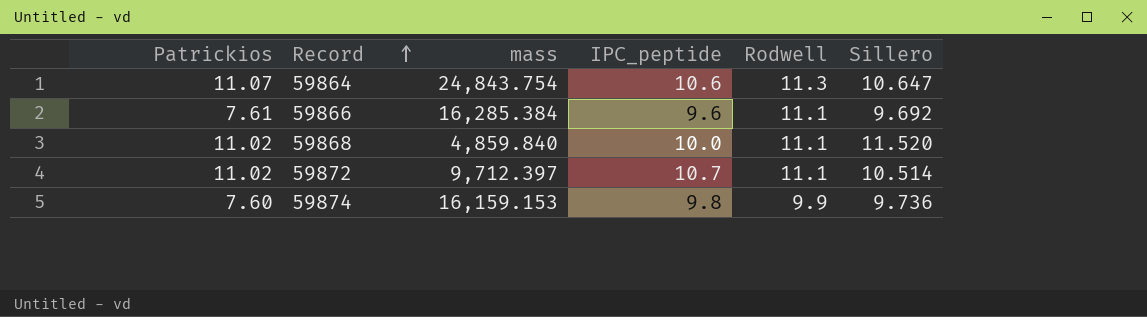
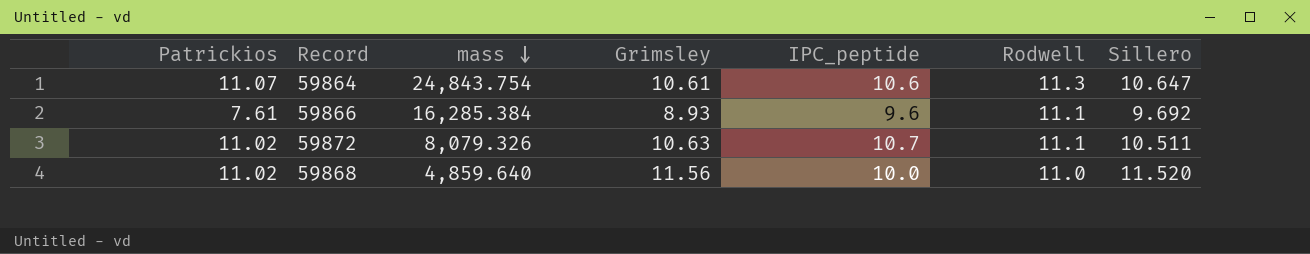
row order: Record ascending -> mass descending
column Grimsley | position: none -> 4
row 59874: 7.60 | 16,159.153 | 9.8 | 9.9 | 9.736 -> none
59872 | mass: 9,712.397 -> 8,079.326
59872 | Sillero: 10.514 -> 10.511
59868 | mass: 4,859.840 -> 4,859.640
59868 | Rodwell: 11.1 -> 11.0

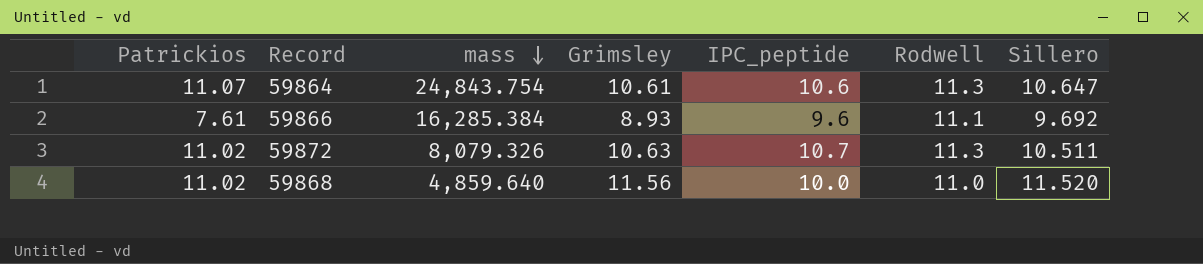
59872 | Rodwell: 11.1 -> 11.3

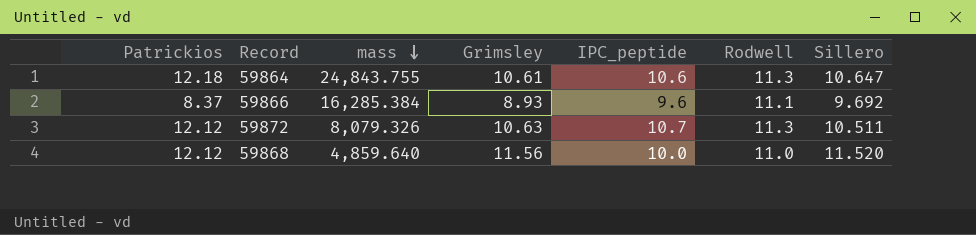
59864 | Patrickios: 11.07 -> 12.18
59864 | mass: 24,843.754 -> 24,843.755
59866 | Patrickios: 7.61 -> 8.37
59872 | Patrickios: 11.02 -> 12.12
59868 | Patrickios: 11.02 -> 12.12

